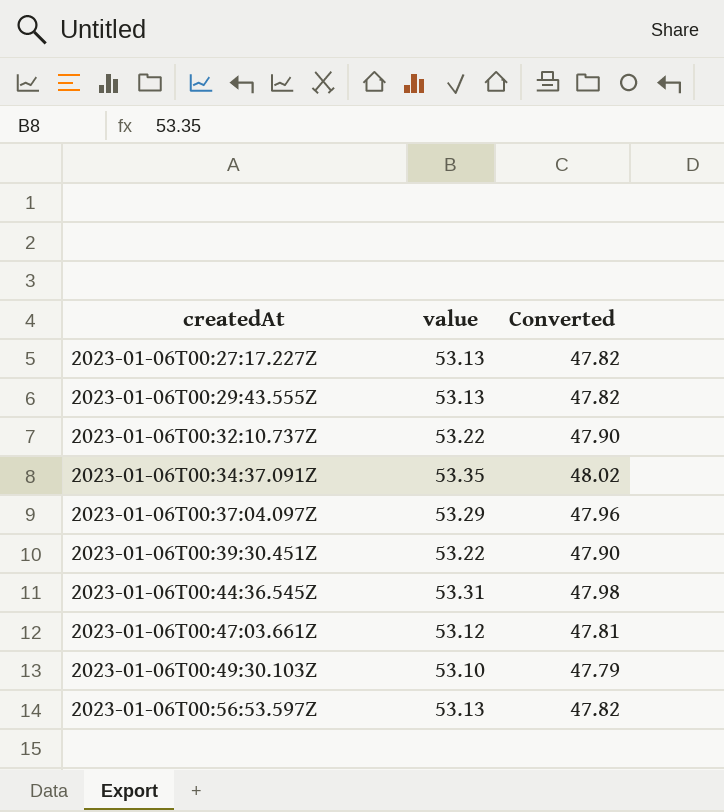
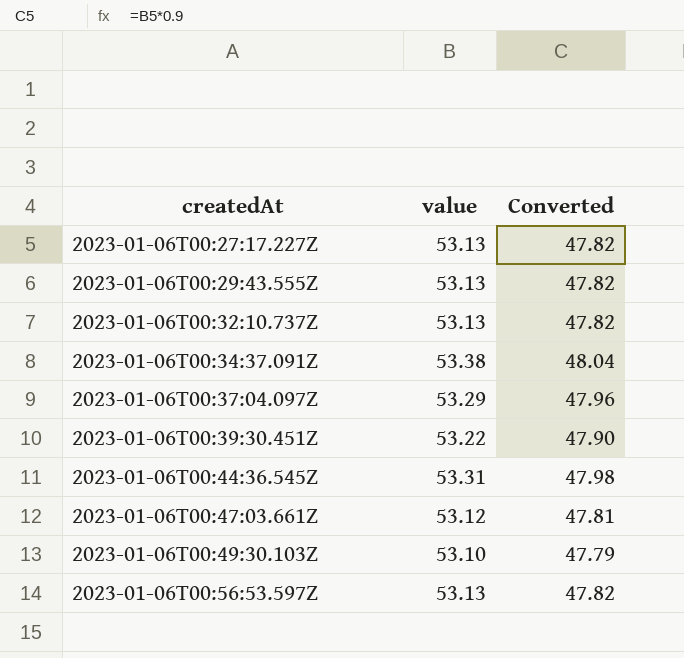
2023-01-06T00:32:10.737Z | value: 53.22 -> 53.13
2023-01-06T00:32:10.737Z | Converted: 47.90 -> 47.82
2023-01-06T00:34:37.091Z | value: 53.35 -> 53.38
2023-01-06T00:34:37.091Z | Converted: 48.02 -> 48.04

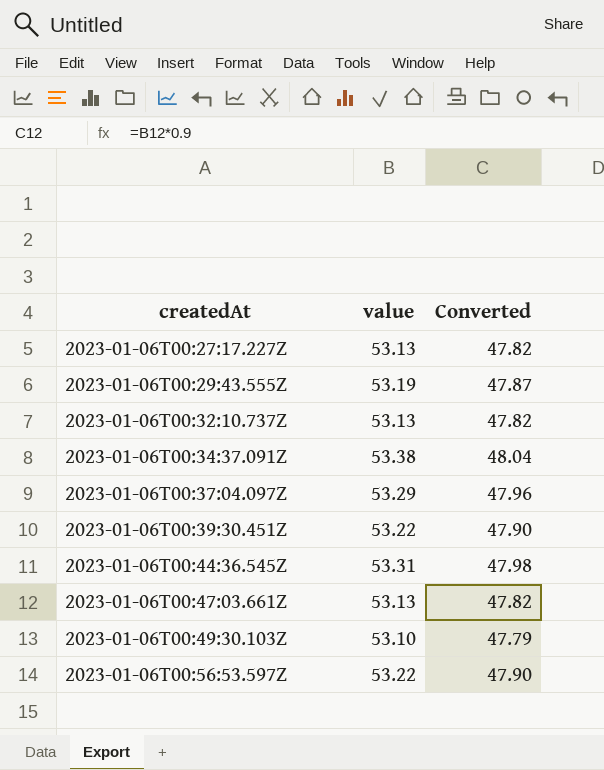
2023-01-06T00:29:43.555Z | value: 53.13 -> 53.19
2023-01-06T00:29:43.555Z | Converted: 47.82 -> 47.87
2023-01-06T00:47:03.661Z | value: 53.12 -> 53.13
2023-01-06T00:47:03.661Z | Converted: 47.81 -> 47.82
2023-01-06T00:56:53.597Z | value: 53.13 -> 53.22
2023-01-06T00:56:53.597Z | Converted: 47.82 -> 47.90

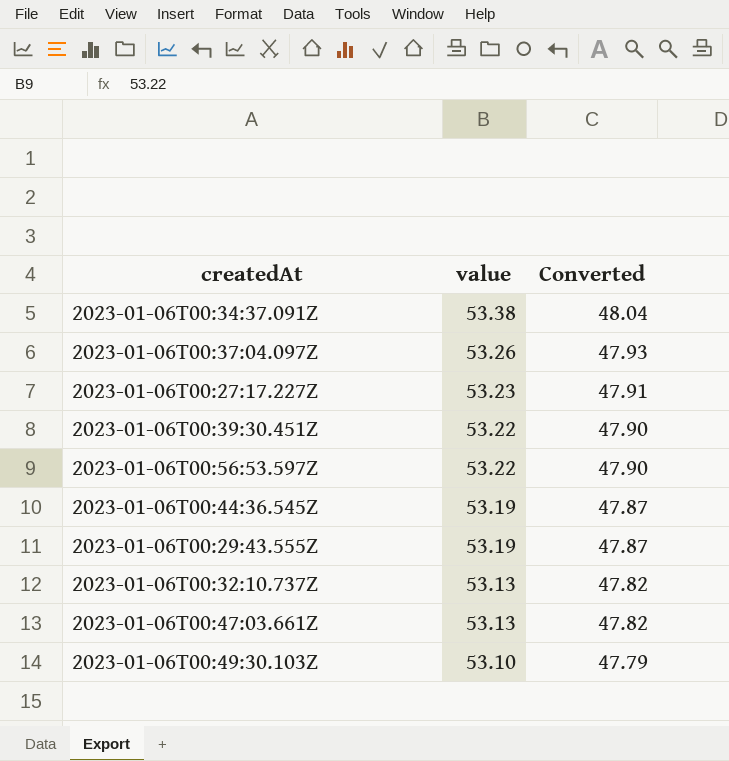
row order: createdAt ascending -> value descending
2023-01-06T00:37:04.097Z | value: 53.29 -> 53.26
2023-01-06T00:37:04.097Z | Converted: 47.96 -> 47.93
2023-01-06T00:27:17.227Z | value: 53.13 -> 53.23
2023-01-06T00:27:17.227Z | Converted: 47.82 -> 47.91
2023-01-06T00:44:36.545Z | value: 53.31 -> 53.19
2023-01-06T00:44:36.545Z | Converted: 47.98 -> 47.87

